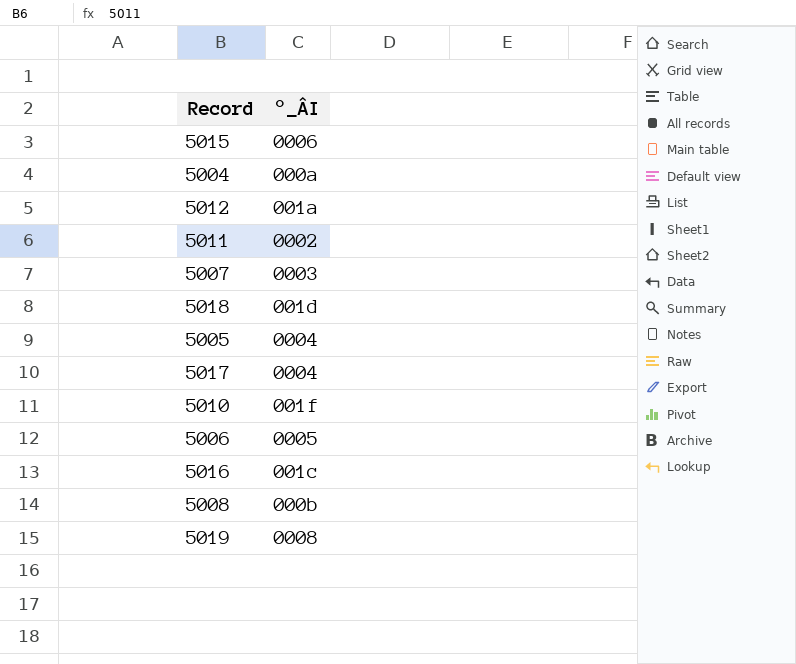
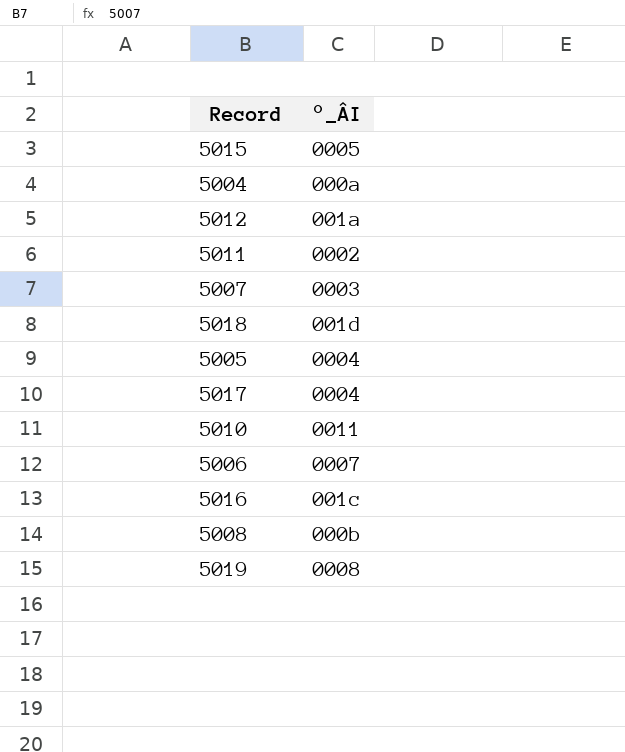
5015 | °_ÂI: 0006 -> 0005
5010 | °_ÂI: 001f -> 0011
5006 | °_ÂI: 0005 -> 0007

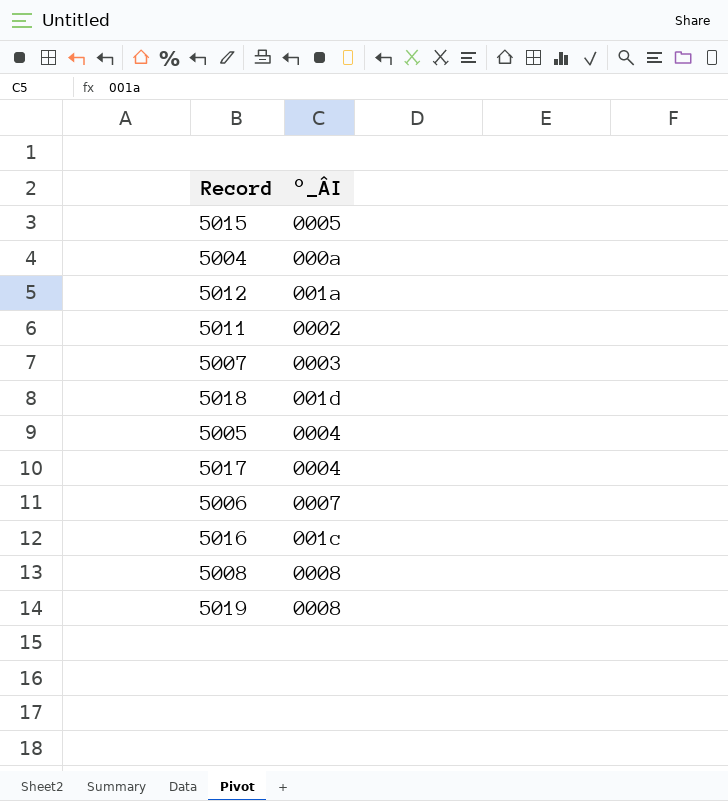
row 5010: 0011 -> none
5008 | °_ÂI: 000b -> 0008

